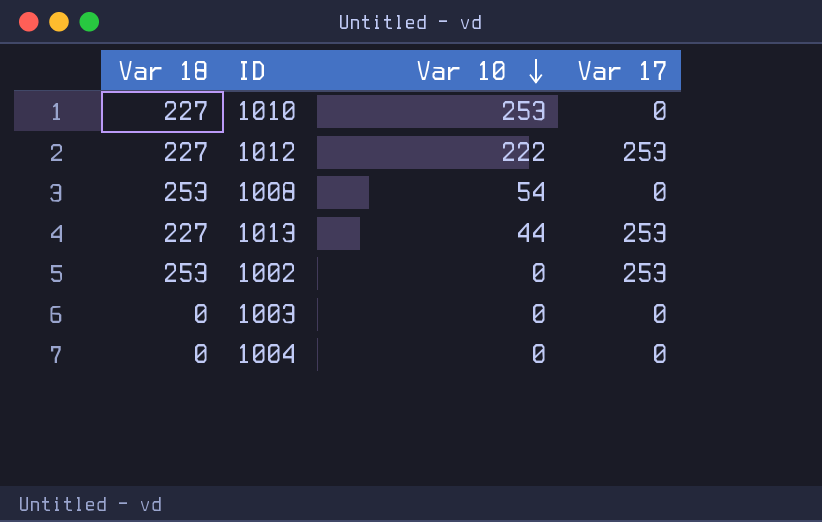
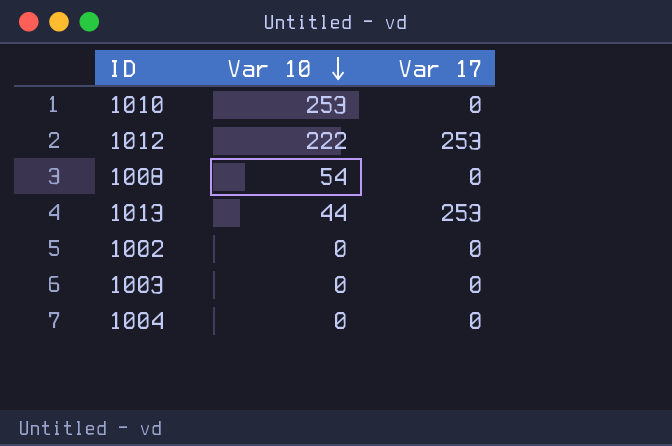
column Var 18 | position: 1 -> none
1002 | Var 17: 253 -> 0

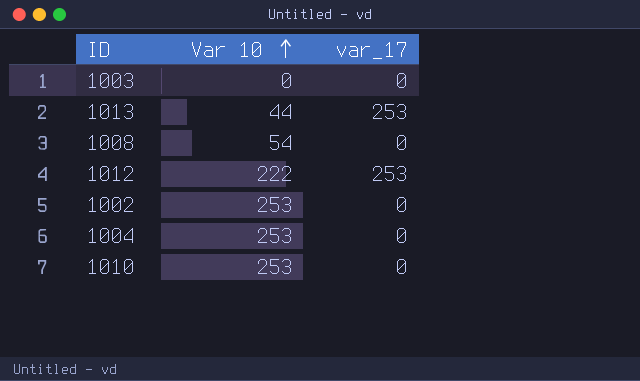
row order: Var 10 descending -> Var 10 ascending
column name: Var 17 -> var_17
1002 | Var 10: 0 -> 253
1004 | Var 10: 0 -> 253

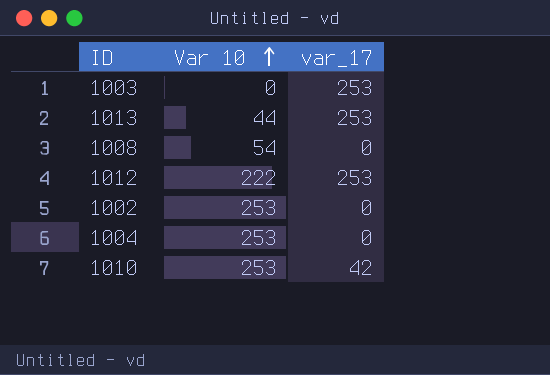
1003 | var_17: 0 -> 253
1010 | var_17: 0 -> 42

